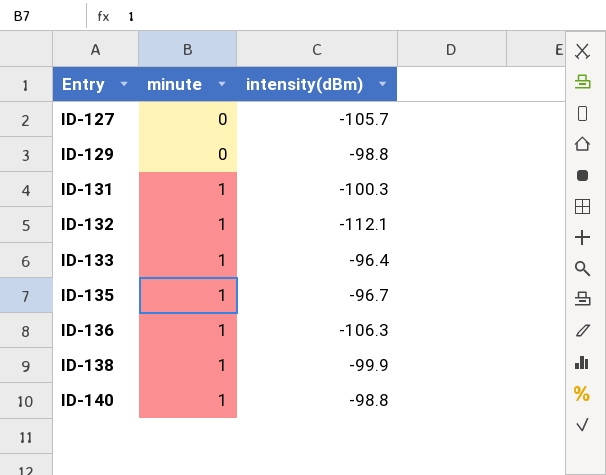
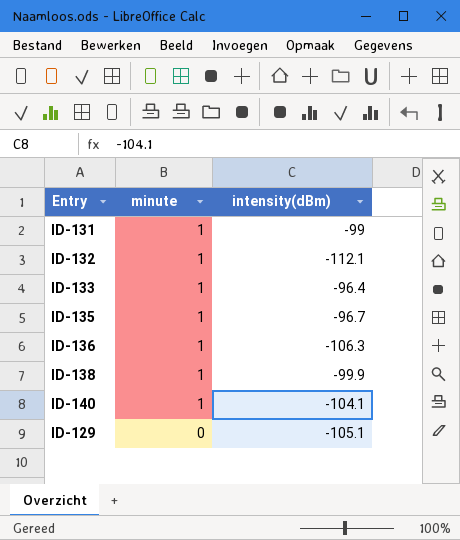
row order: Entry ascending -> minute descending
row ID-127: 0 | -105.7 -> none
ID-131 | intensity(dBm): -100.3 -> -99
ID-140 | intensity(dBm): -98.8 -> -104.1
ID-129 | intensity(dBm): -98.8 -> -105.1

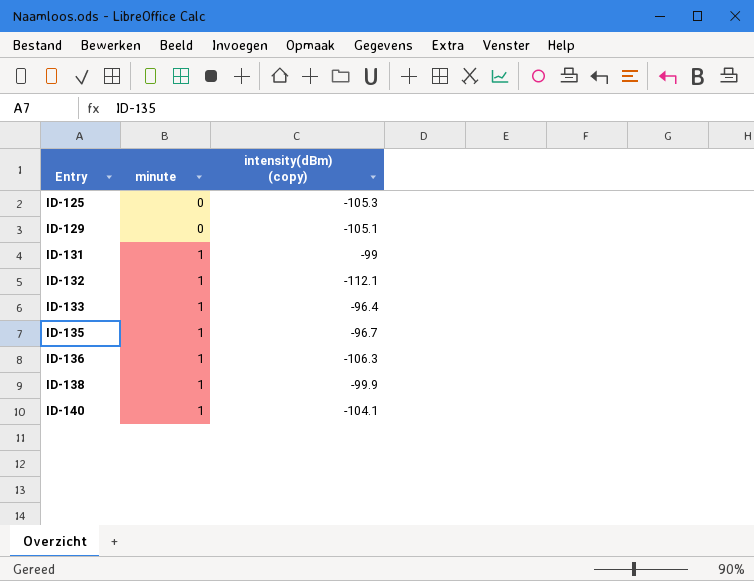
row order: minute descending -> Entry ascending
column name: intensity(dBm) -> intensity(dBm) (copy)
row ID-125: none -> 0 | -105.3

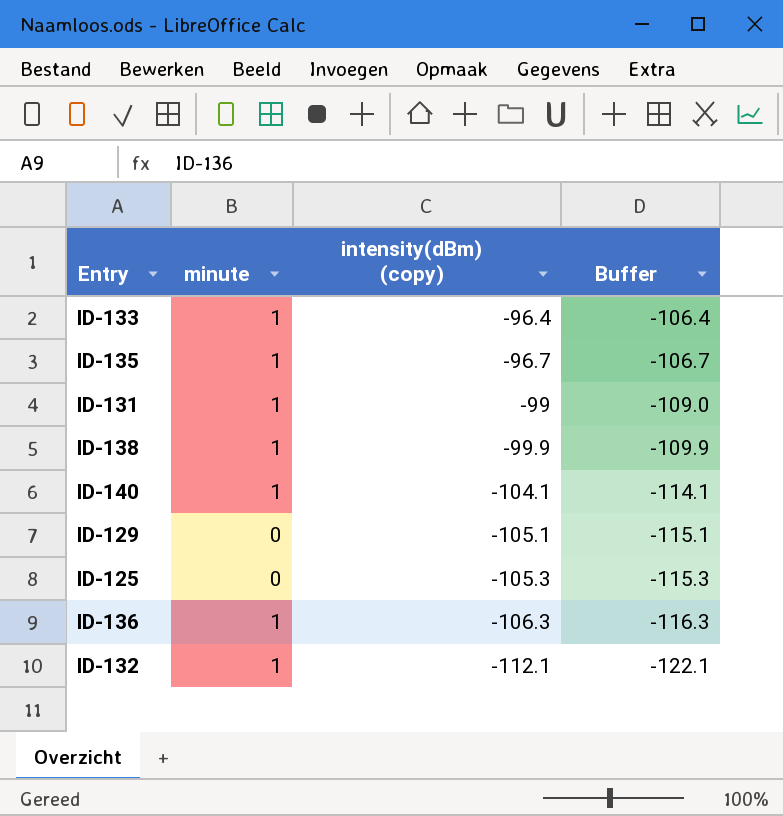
row order: Entry ascending -> intensity(dBm) (copy) descending
column Buffer | formula: none -> [intensity(dBm) (copy)] - 10

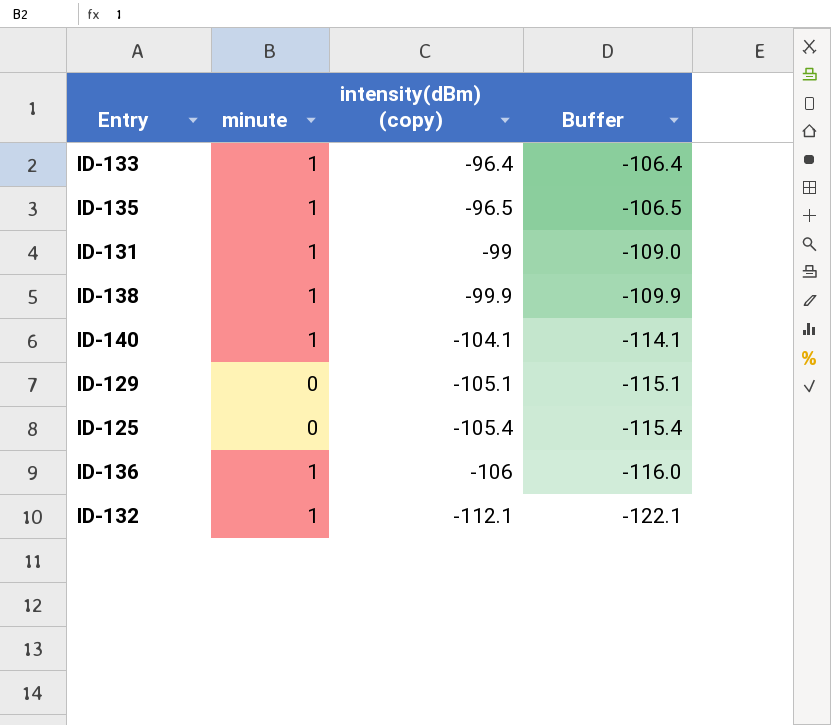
ID-135 | intensity(dBm) (copy): -96.7 -> -96.5
ID-135 | Buffer: -106.7 -> -106.5
ID-125 | intensity(dBm) (copy): -105.3 -> -105.4
ID-125 | Buffer: -115.3 -> -115.4
ID-136 | intensity(dBm) (copy): -106.3 -> -106
ID-136 | Buffer: -116.3 -> -116.0

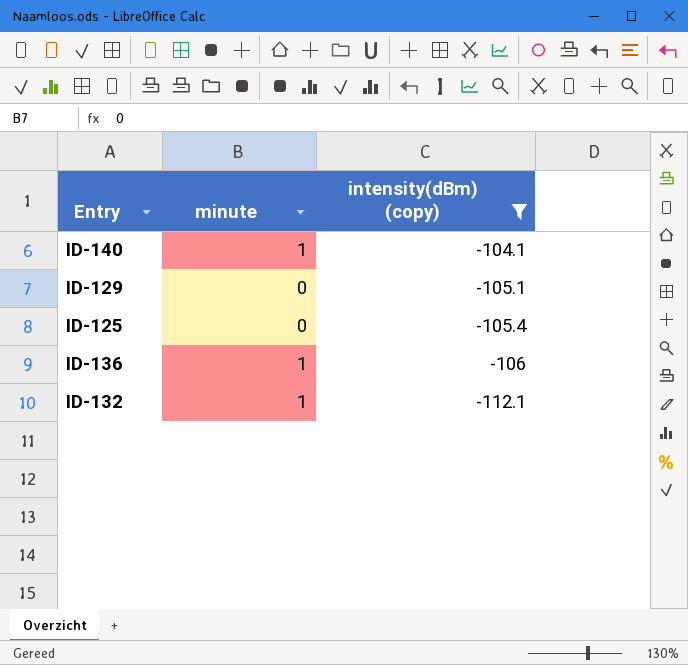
filter: none -> intensity(dBm) (copy) <= -104.1
column Buffer | formula: [intensity(dBm) (copy)] - 10 -> none

